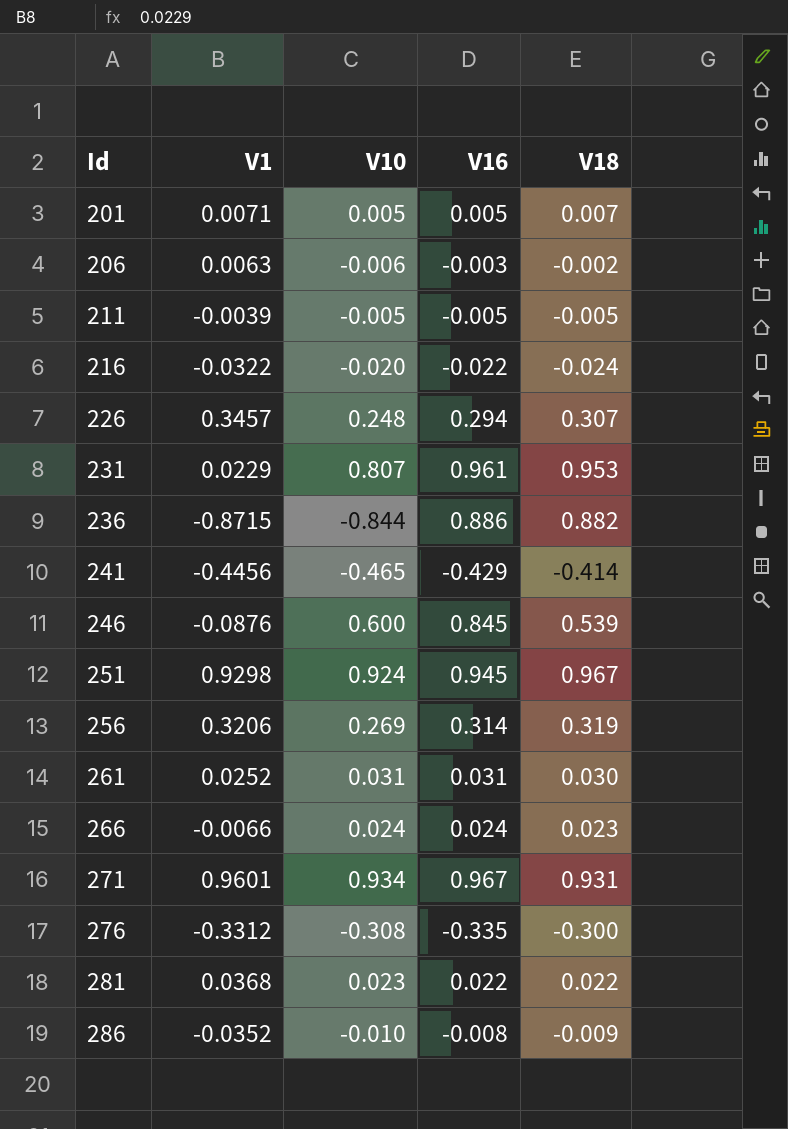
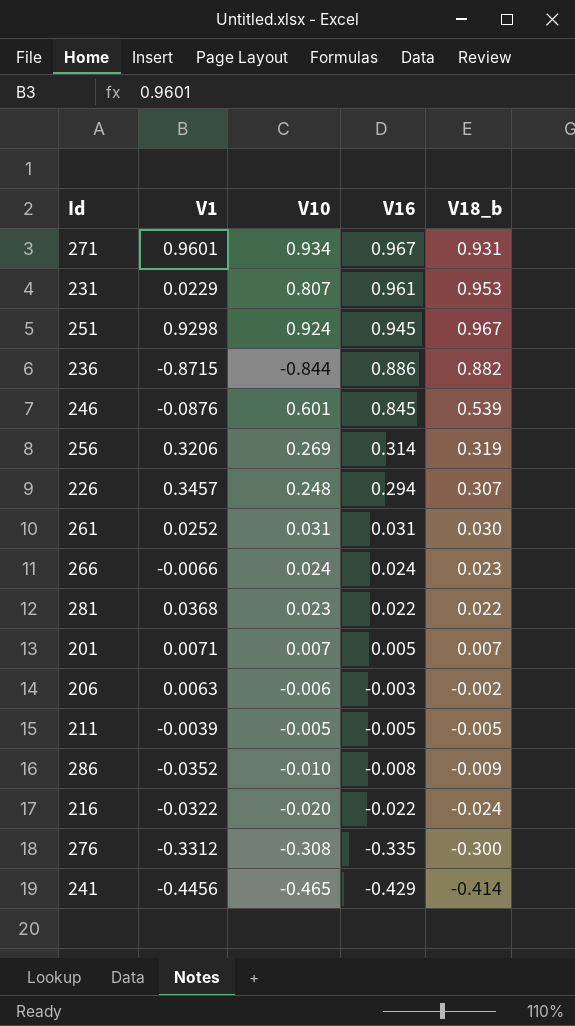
row order: Id ascending -> V16 descending
column name: V18 -> V18_b
246 | V10: 0.600 -> 0.601
201 | V10: 0.005 -> 0.007

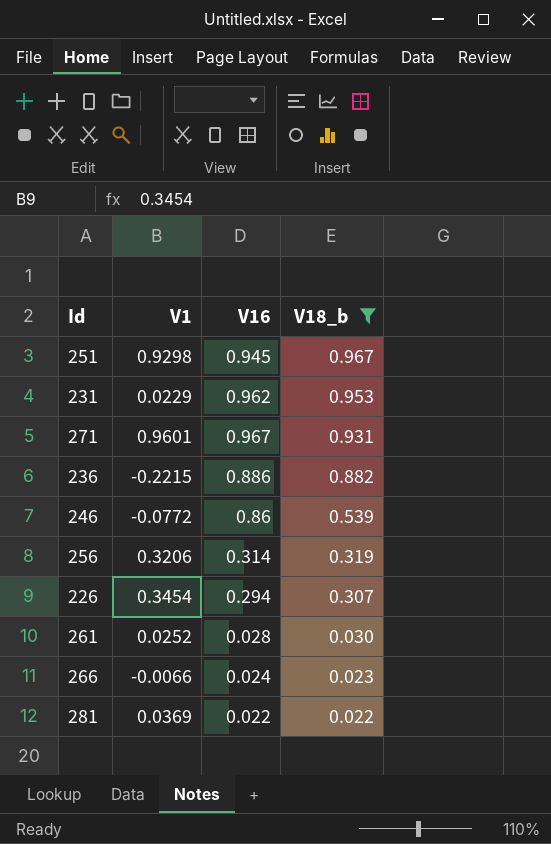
filter: none -> V18_b >= 0.022
row order: V16 descending -> V18_b descending
column V10 | position: 3 -> none
231 | V16: 0.961 -> 0.962
236 | V1: -0.8715 -> -0.2215
246 | V1: -0.0876 -> -0.0772
246 | V16: 0.845 -> 0.86
226 | V1: 0.3457 -> 0.3454
261 | V16: 0.031 -> 0.028
281 | V1: 0.0368 -> 0.0369

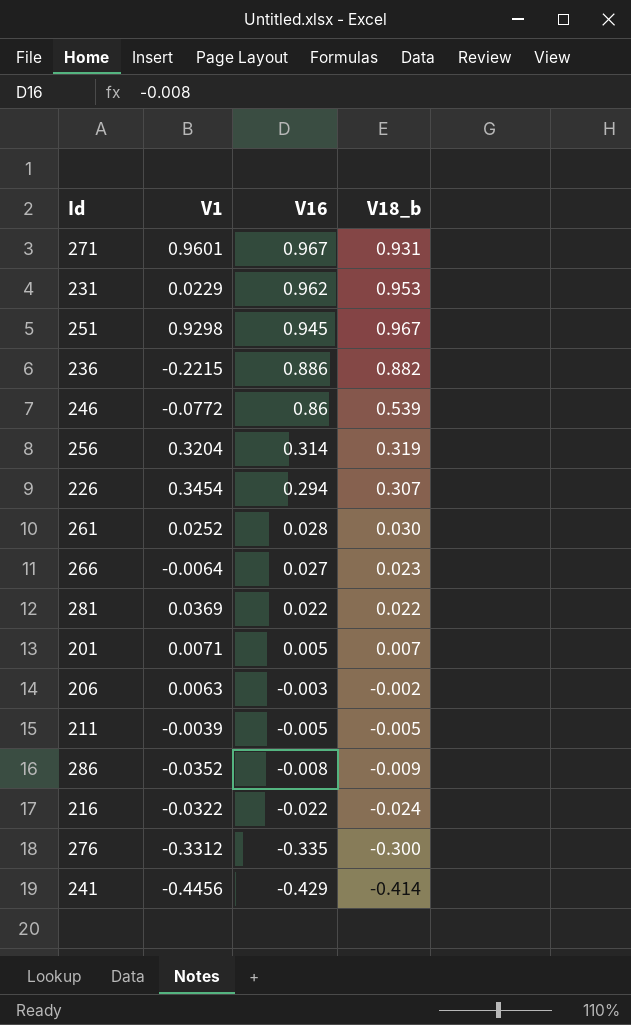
filter: V18_b >= 0.022 -> none
row order: V18_b descending -> V16 descending
256 | V1: 0.3206 -> 0.3204
266 | V1: -0.0066 -> -0.0064
266 | V16: 0.024 -> 0.027

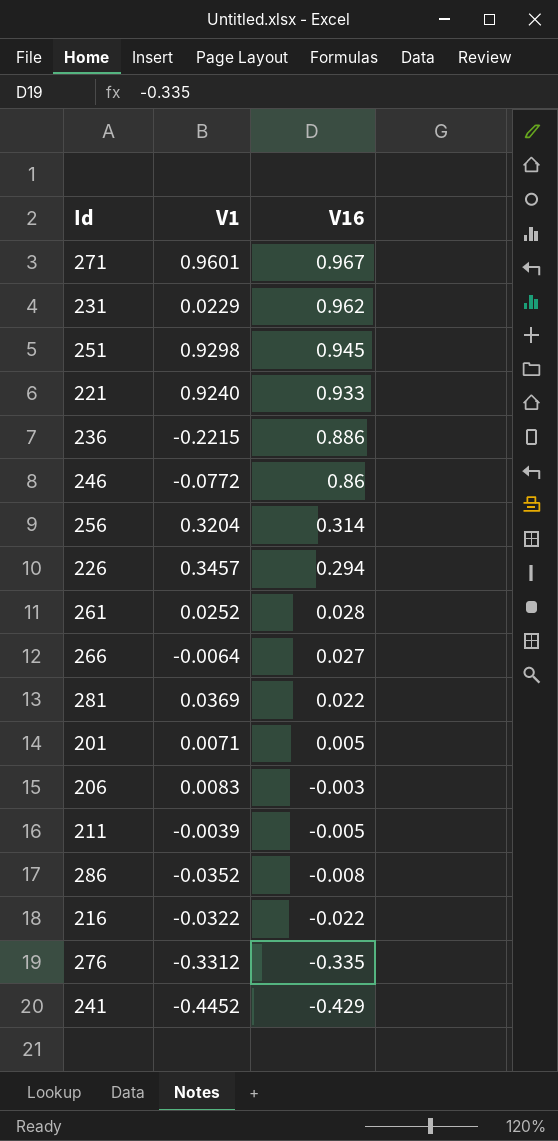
column V18_b | position: 4 -> none
row 221: none -> 0.9240 | 0.933
226 | V1: 0.3454 -> 0.3457
206 | V1: 0.0063 -> 0.0083
241 | V1: -0.4456 -> -0.4452

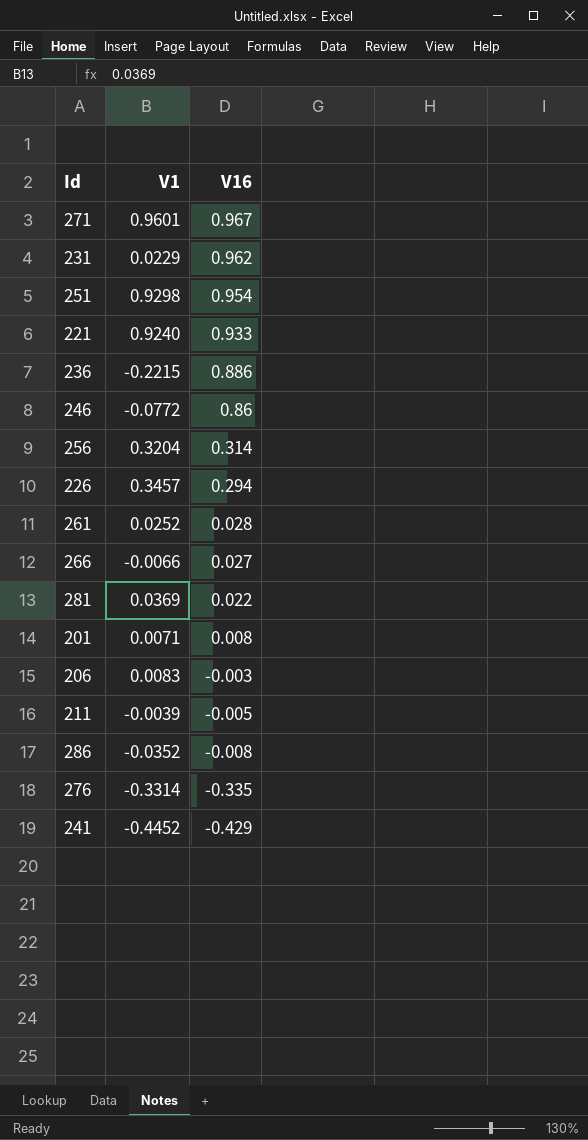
row 216: -0.0322 | -0.022 -> none
251 | V16: 0.945 -> 0.954
266 | V1: -0.0064 -> -0.0066
201 | V16: 0.005 -> 0.008
276 | V1: -0.3312 -> -0.3314

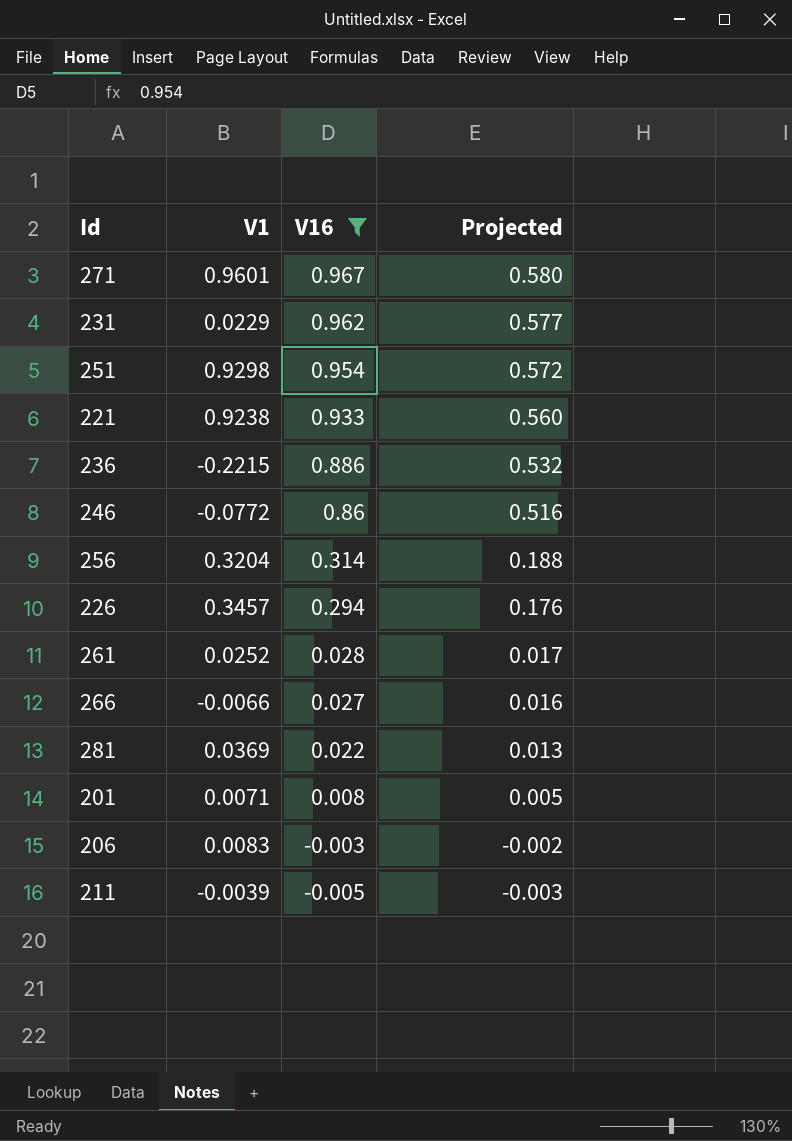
filter: none -> V16 >= -0.005
column Projected | formula: none -> [V16] * 0.6
221 | V1: 0.9240 -> 0.9238

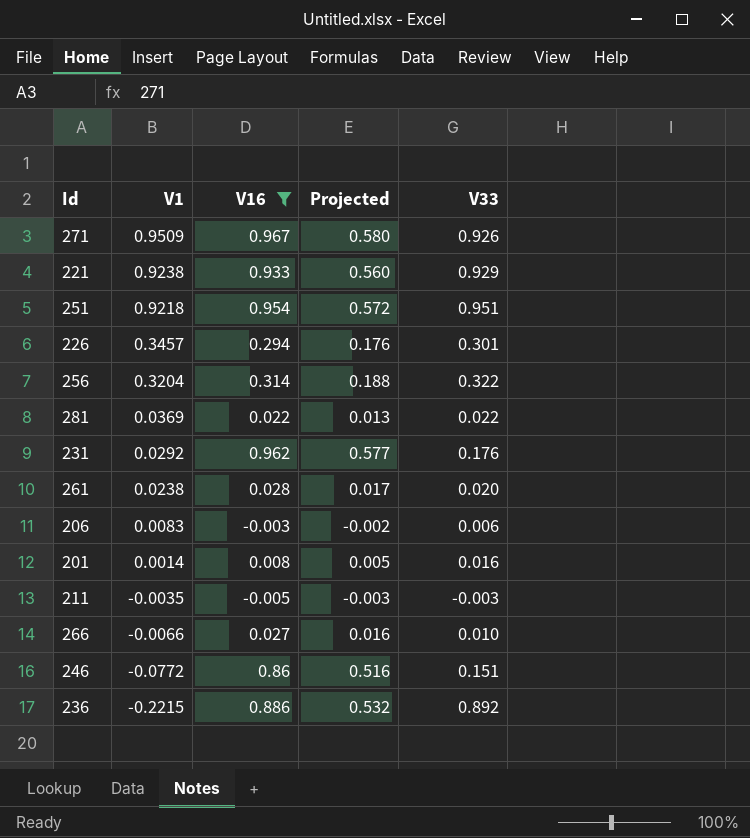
row order: V16 descending -> V1 descending
column V33 | position: none -> 5
271 | V1: 0.9601 -> 0.9509
251 | V1: 0.9298 -> 0.9218
231 | V1: 0.0229 -> 0.0292
261 | V1: 0.0252 -> 0.0238
201 | V1: 0.0071 -> 0.0014
211 | V1: -0.0039 -> -0.0035

